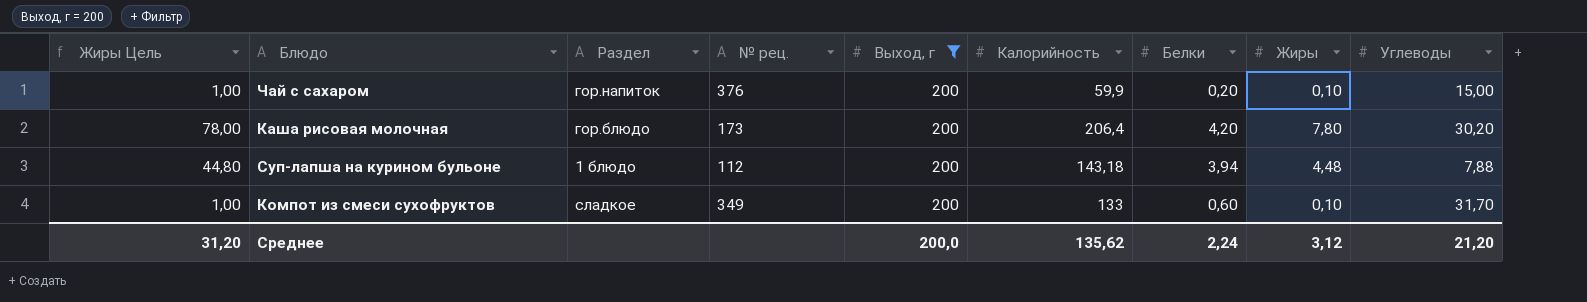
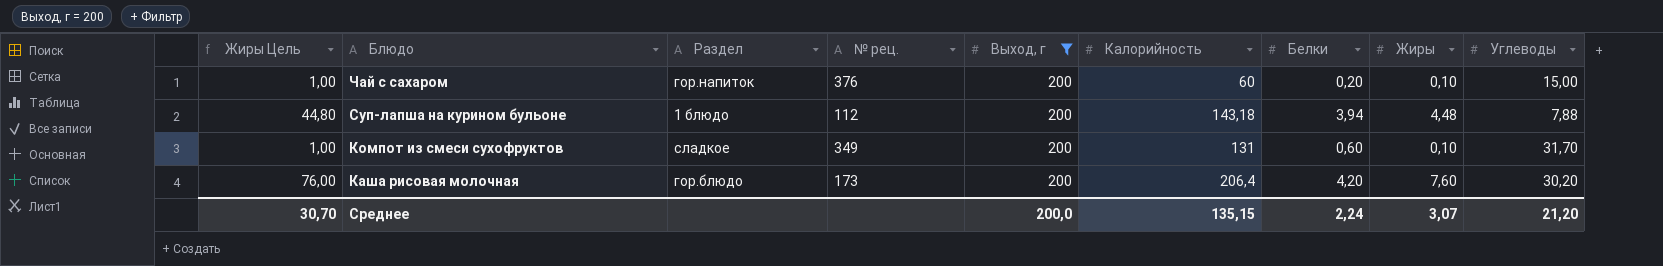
row order: none -> Блюдо descending
Чай с сахаром | Калорийность: 59,9 -> 60
Компот из смеси сухофруктов | Калорийность: 133 -> 131
Каша рисовая молочная | Жиры Цель: 78,00 -> 76,00
Каша рисовая молочная | Жиры: 7,80 -> 7,60
Среднее | Жиры Цель: 31,20 -> 30,70
Среднее | Калорийность: 135,62 -> 135,15
Среднее | Жиры: 3,12 -> 3,07

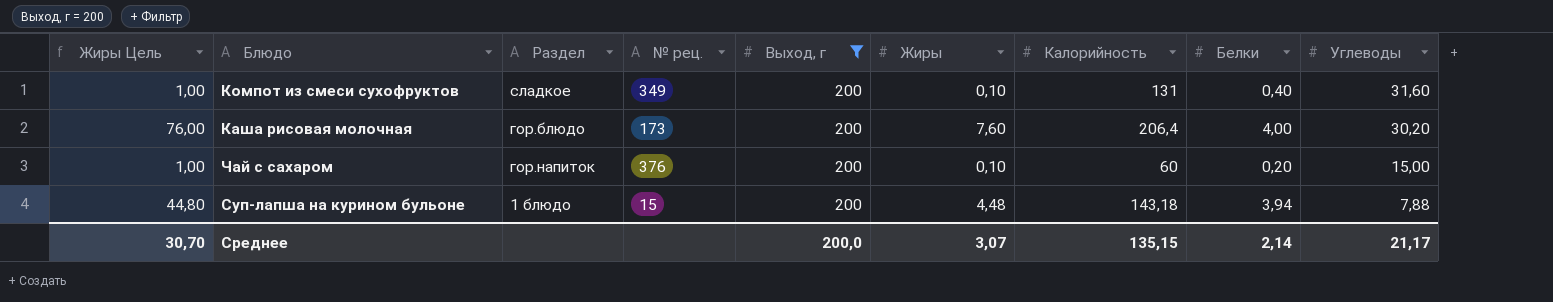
row order: Блюдо descending -> Углеводы descending
column Жиры | position: 8 -> 6
Компот из смеси сухофруктов | Белки: 0,60 -> 0,40
Компот из смеси сухофруктов | Углеводы: 31,70 -> 31,60
Каша рисовая молочная | Белки: 4,20 -> 4,00
Суп-лапша на курином бульоне | № рец.: 112 -> 15
Среднее | Белки: 2,24 -> 2,14
Среднее | Углеводы: 21,20 -> 21,17

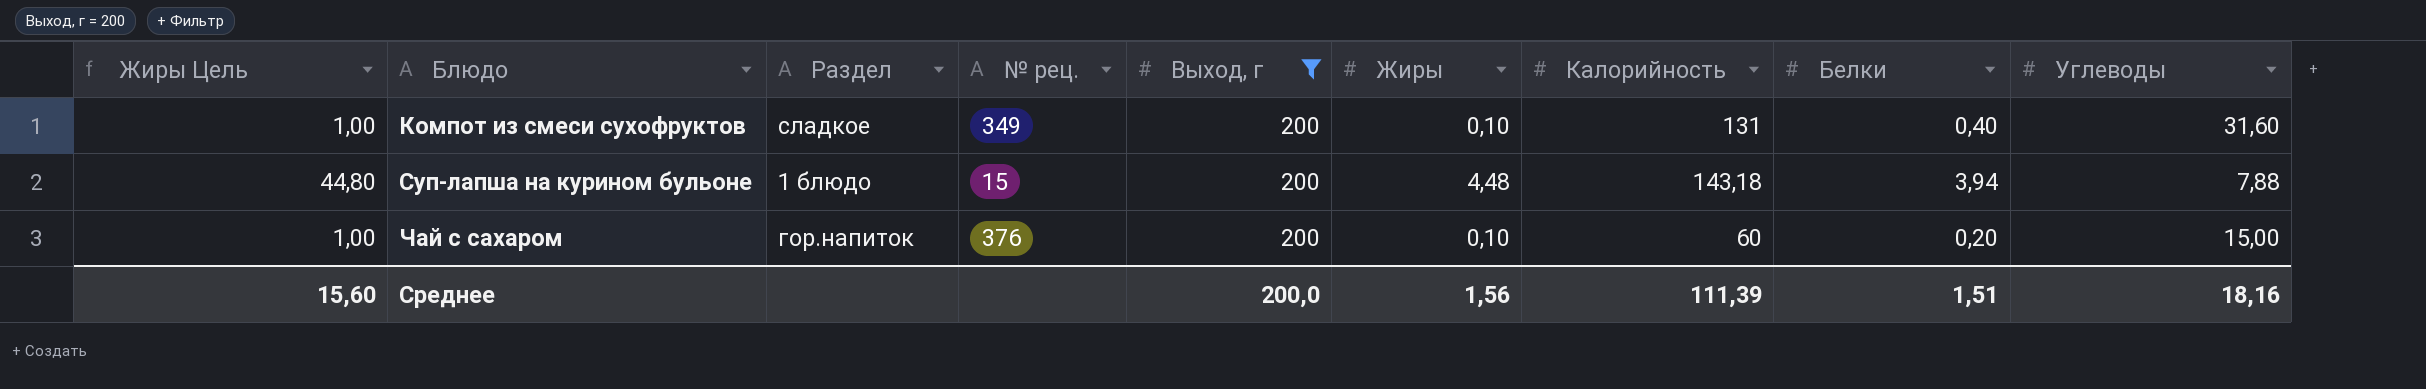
row order: Углеводы descending -> Блюдо ascending
row Каша рисовая молочная: 76,00 | гор.блюдо | 173 | 200 | 7,60 | 206,4 | 4,00 | 30,20 -> none
Среднее | Жиры Цель: 30,70 -> 15,60
Среднее | Жиры: 3,07 -> 1,56
Среднее | Калорийность: 135,15 -> 111,39
Среднее | Белки: 2,14 -> 1,51
Среднее | Углеводы: 21,17 -> 18,16

